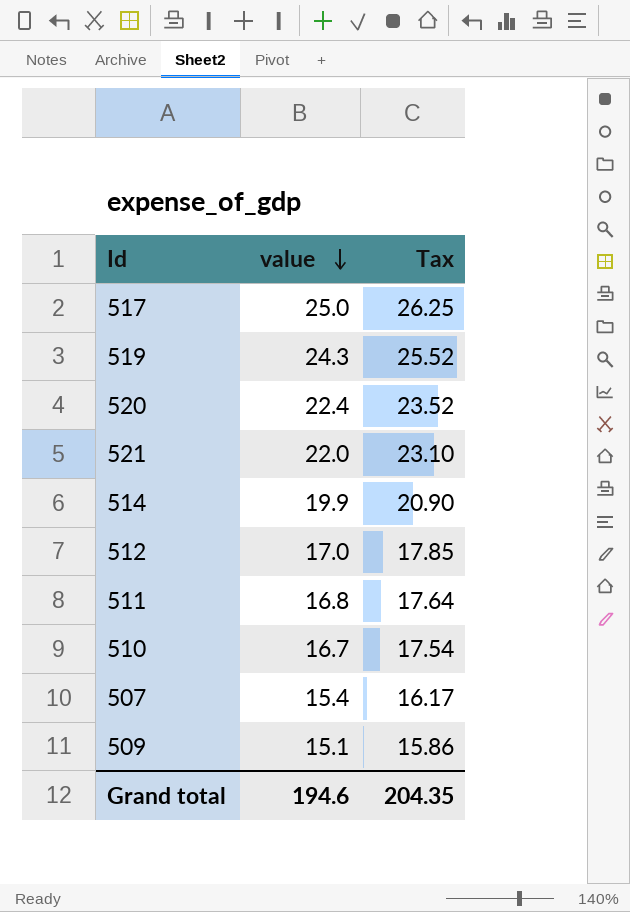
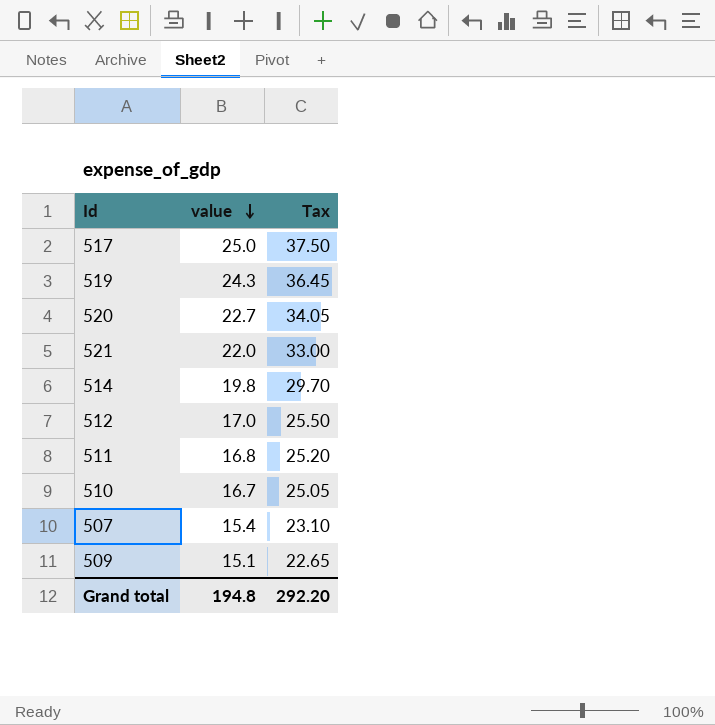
column Tax | formula: [value] * 1.05 -> [value] * 1.5
520 | value: 22.4 -> 22.7
514 | value: 19.9 -> 19.8
Grand total | value: 194.6 -> 194.8
Grand total | Tax: 204.35 -> 292.20

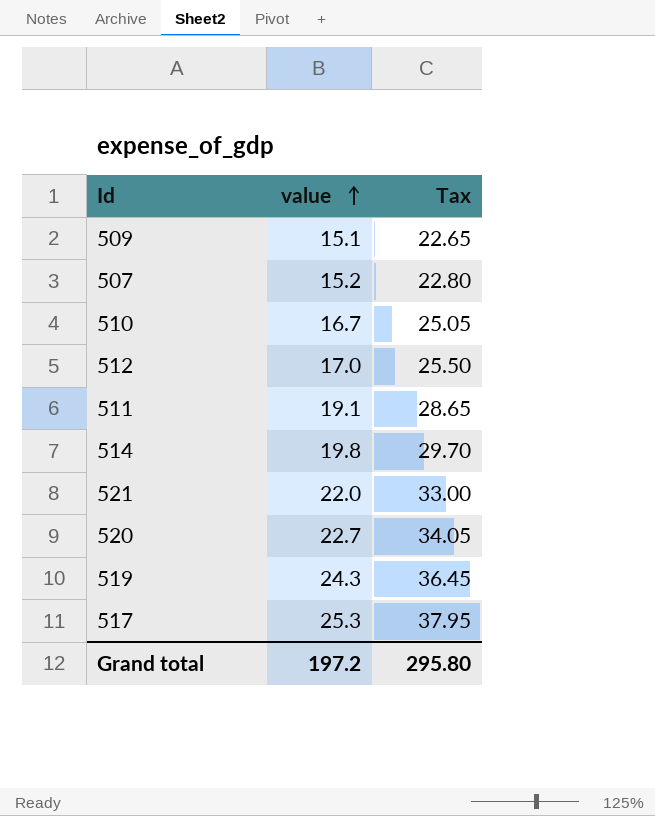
row order: value descending -> value ascending
507 | value: 15.4 -> 15.2
507 | Tax: 23.10 -> 22.80
511 | value: 16.8 -> 19.1
511 | Tax: 25.20 -> 28.65
517 | value: 25.0 -> 25.3
517 | Tax: 37.50 -> 37.95
Grand total | value: 194.8 -> 197.2
Grand total | Tax: 292.20 -> 295.80

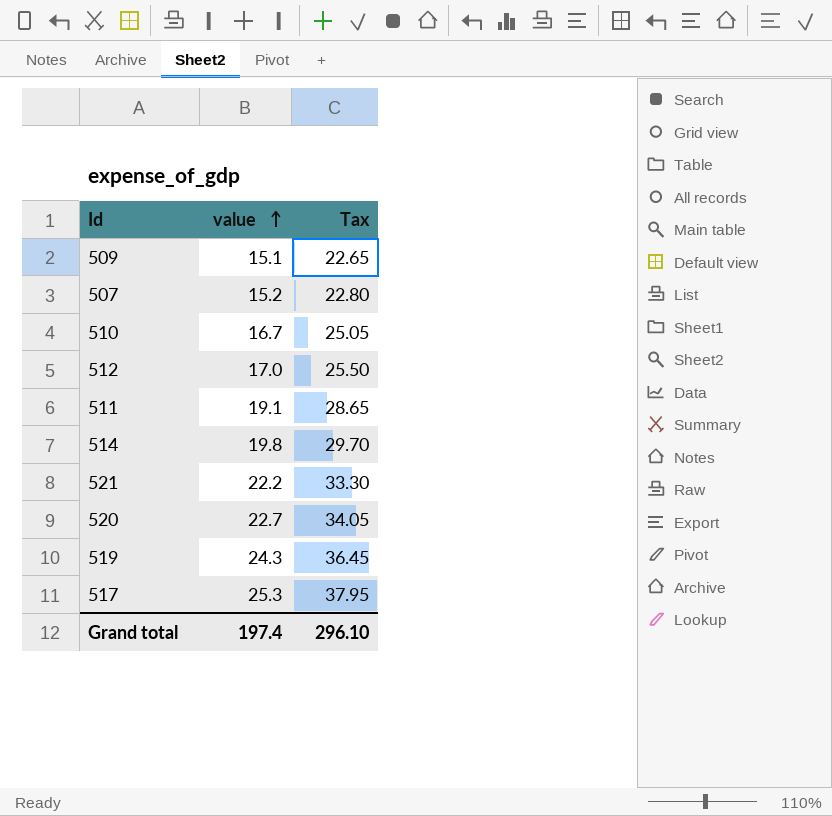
521 | value: 22.0 -> 22.2
521 | Tax: 33.00 -> 33.30
Grand total | value: 197.2 -> 197.4
Grand total | Tax: 295.80 -> 296.10

